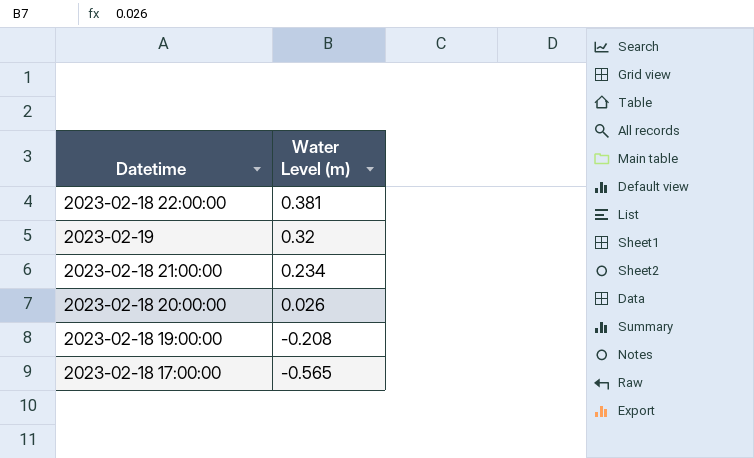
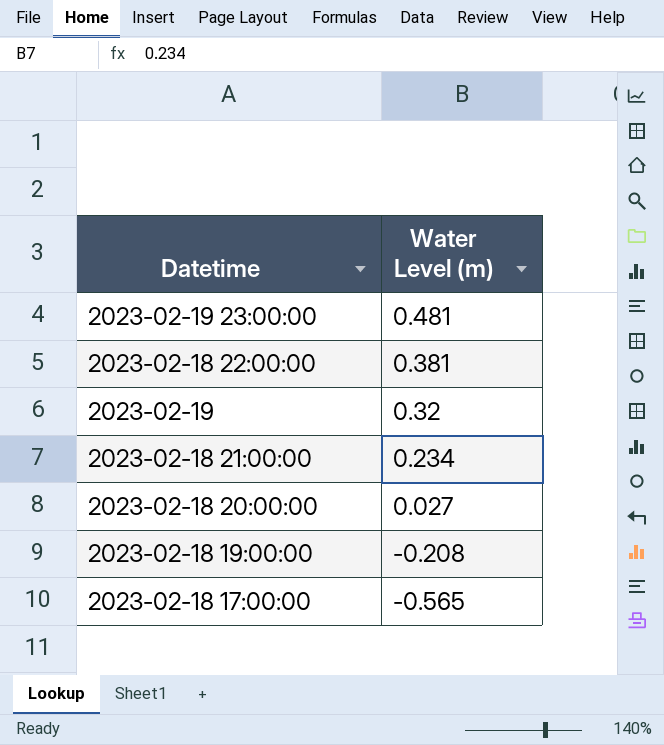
row 2023-02-19 23:00:00: none -> 0.481
2023-02-18 20:00:00 | Water Level (m): 0.026 -> 0.027

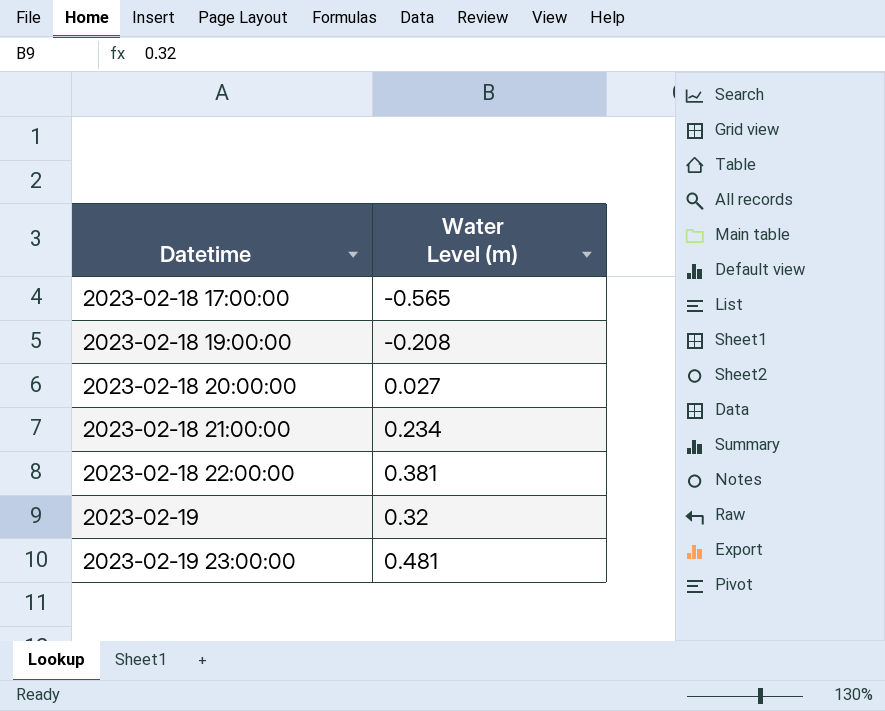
row order: Water Level (m) descending -> Datetime ascending

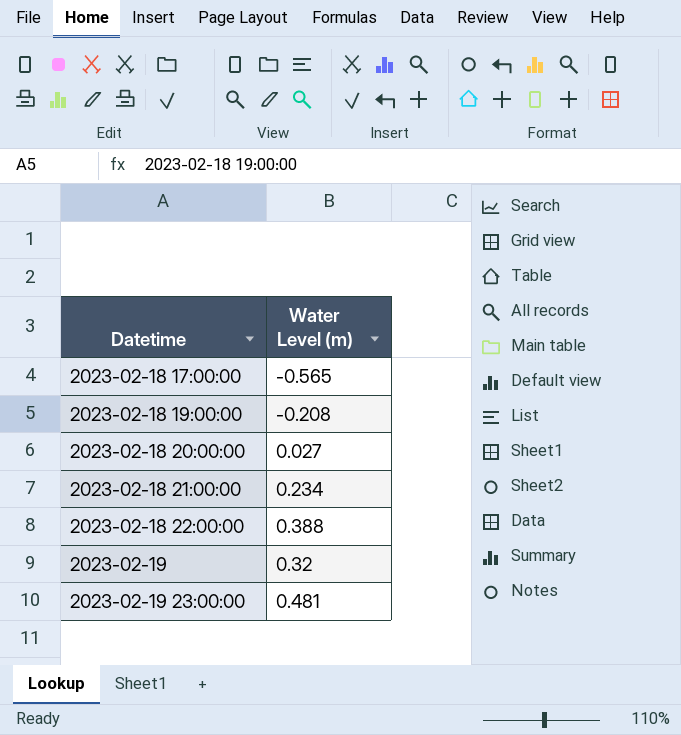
2023-02-18 22:00:00 | Water Level (m): 0.381 -> 0.388

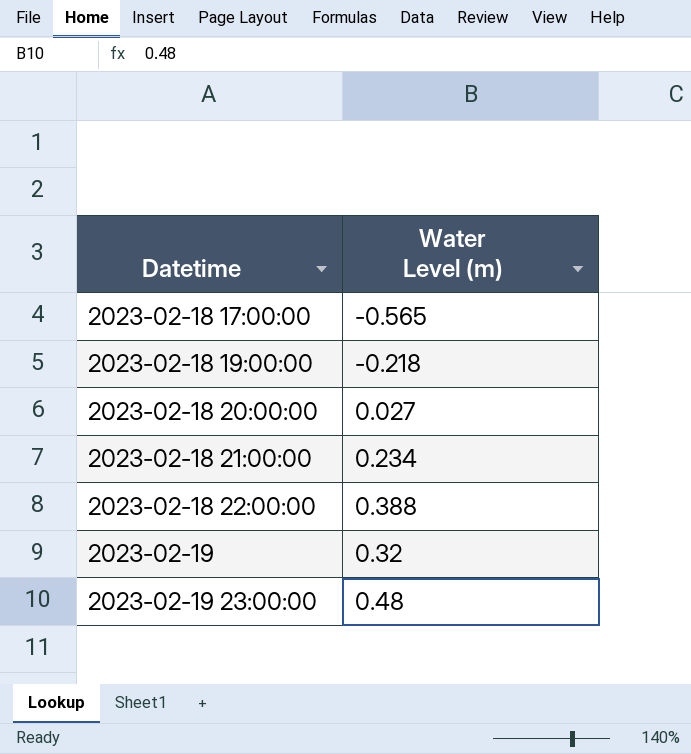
2023-02-18 19:00:00 | Water Level (m): -0.208 -> -0.218
2023-02-19 23:00:00 | Water Level (m): 0.481 -> 0.48

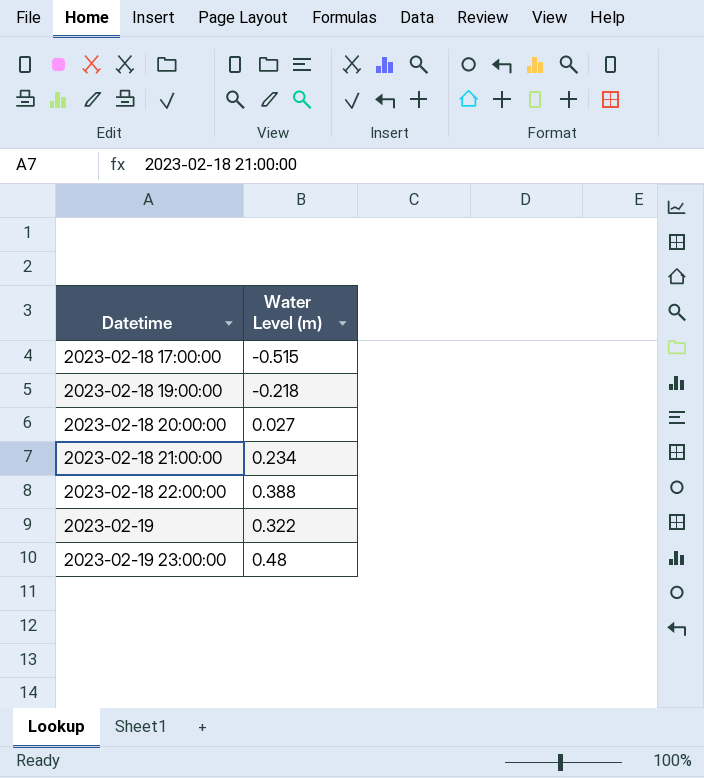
2023-02-18 17:00:00 | Water Level (m): -0.565 -> -0.515
2023-02-19 | Water Level (m): 0.32 -> 0.322

